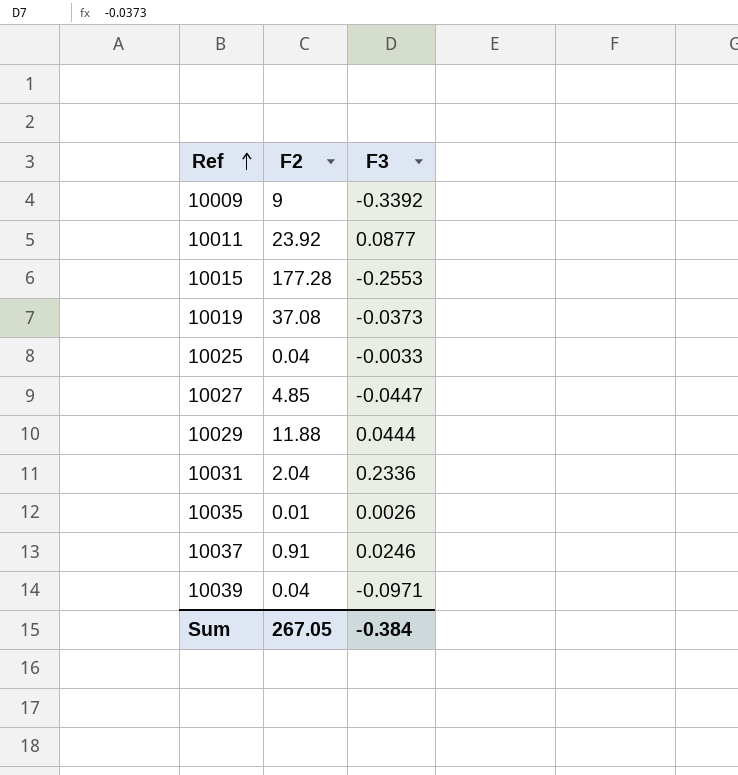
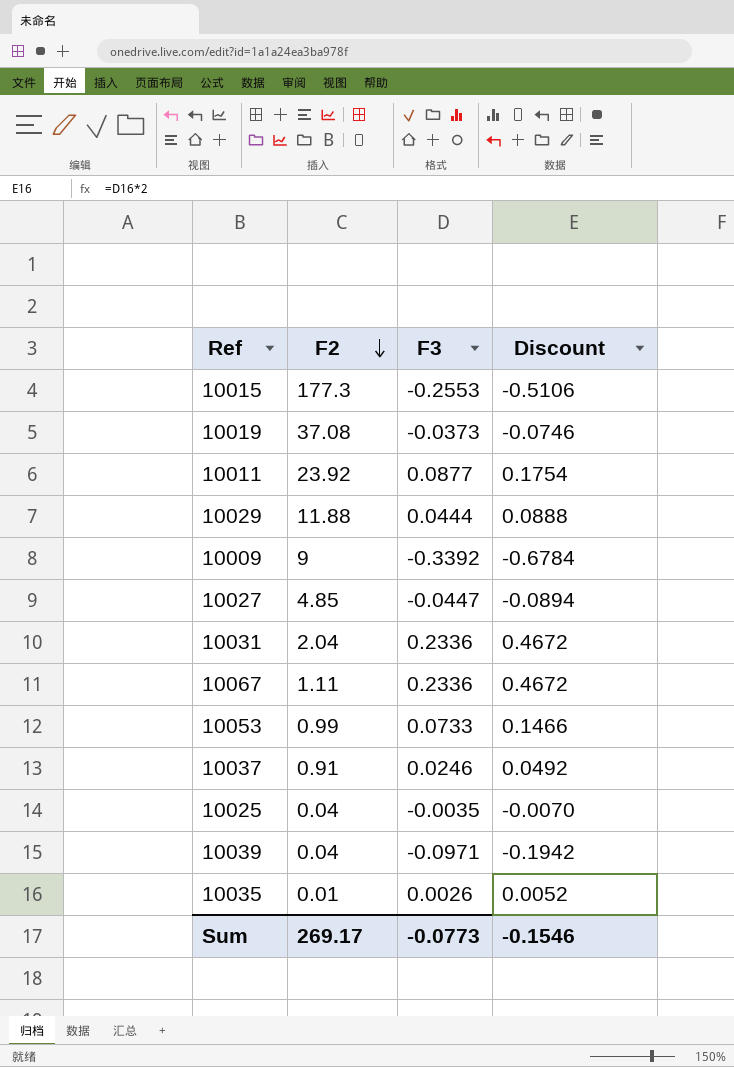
row order: Ref ascending -> F2 descending
column Discount | formula: none -> [F3] * 2
10015 | F2: 177.28 -> 177.3
row 10067: none -> 1.11 | 0.2336 | 0.4672
row 10053: none -> 0.99 | 0.0733 | 0.1466
10025 | F3: -0.0033 -> -0.0035
Sum | F2: 267.05 -> 269.17
Sum | F3: -0.384 -> -0.0773

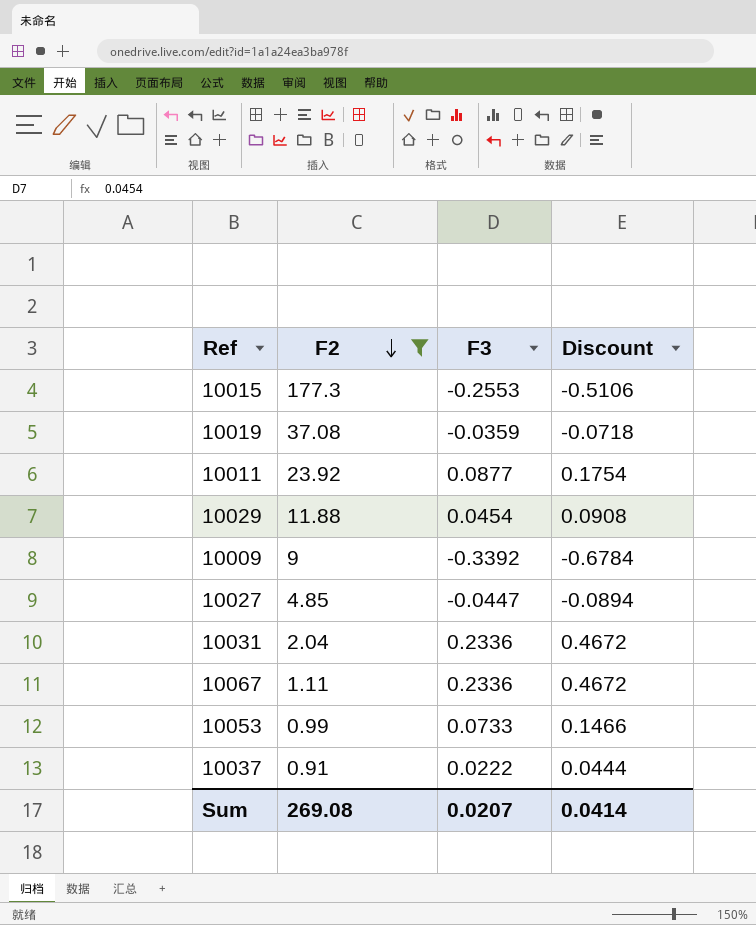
filter: none -> F2 >= 0.91
10019 | F3: -0.0373 -> -0.0359
10019 | Discount: -0.0746 -> -0.0718
10029 | F3: 0.0444 -> 0.0454
10029 | Discount: 0.0888 -> 0.0908
10037 | F3: 0.0246 -> 0.0222
10037 | Discount: 0.0492 -> 0.0444
Sum | F2: 269.17 -> 269.08
Sum | F3: -0.0773 -> 0.0207
Sum | Discount: -0.1546 -> 0.0414

